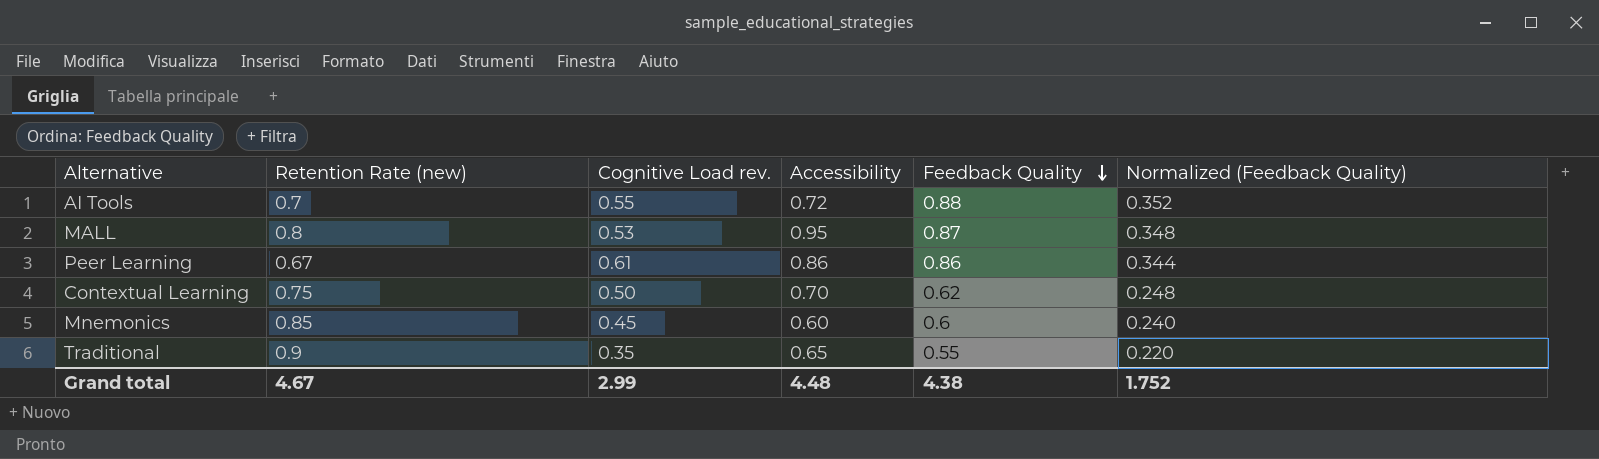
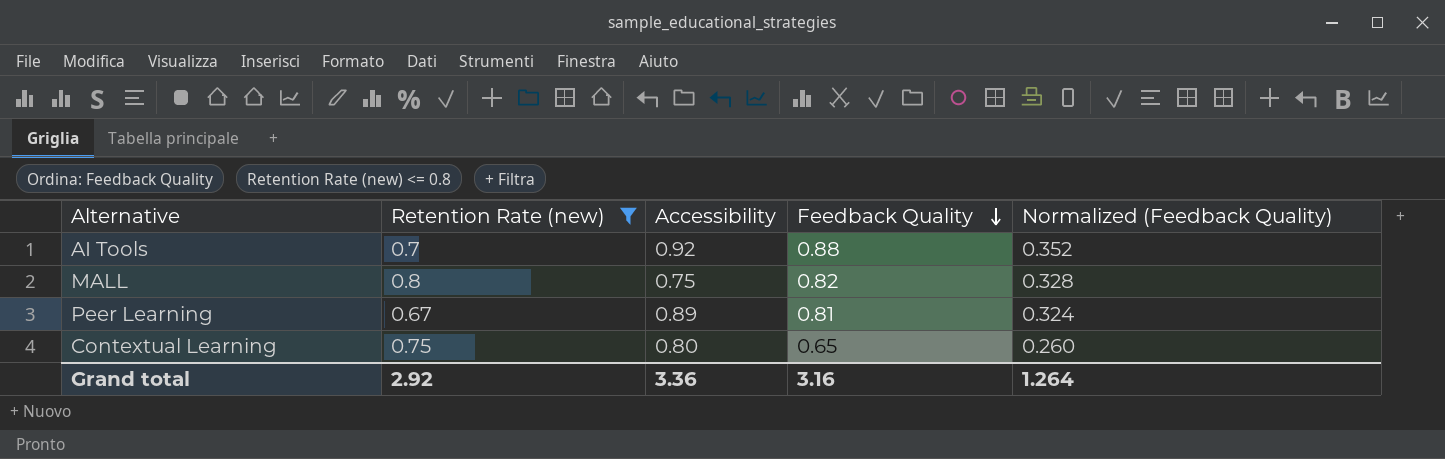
filter: none -> Retention Rate (new) <= 0.8
column Cognitive Load rev. | position: 3 -> none
AI Tools | Accessibility: 0.72 -> 0.92
MALL | Accessibility: 0.95 -> 0.75
MALL | Feedback Quality: 0.87 -> 0.82
MALL | Normalized (Feedback Quality): 0.348 -> 0.328
Peer Learning | Accessibility: 0.86 -> 0.89
Peer Learning | Feedback Quality: 0.86 -> 0.81
Peer Learning | Normalized (Feedback Quality): 0.344 -> 0.324
Contextual Learning | Accessibility: 0.70 -> 0.80
Contextual Learning | Feedback Quality: 0.62 -> 0.65
Contextual Learning | Normalized (Feedback Quality): 0.248 -> 0.260
Grand total | Retention Rate (new): 4.67 -> 2.92
Grand total | Accessibility: 4.48 -> 3.36
Grand total | Feedback Quality: 4.38 -> 3.16
Grand total | Normalized (Feedback Quality): 1.752 -> 1.264

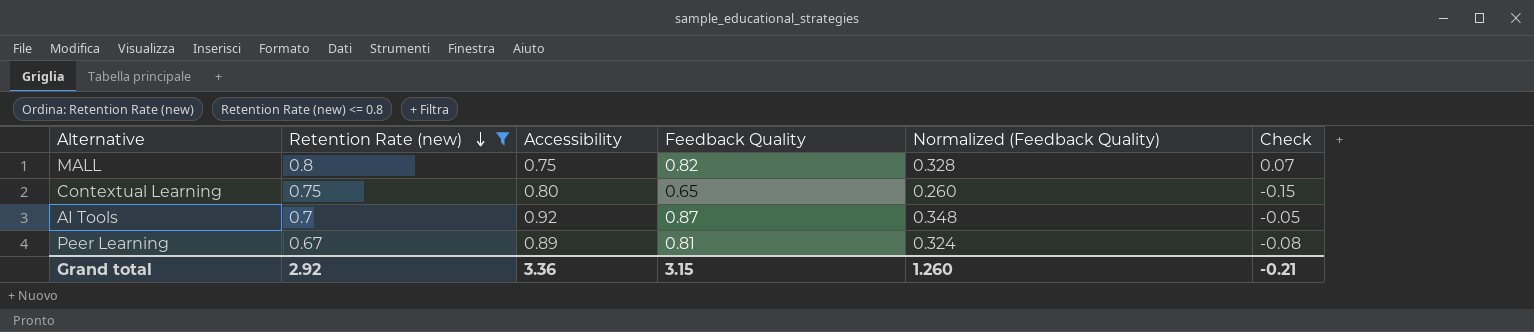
row order: Feedback Quality descending -> Retention Rate (new) descending
column Check | formula: none -> [Feedback Quality] - [Accessibility]
AI Tools | Feedback Quality: 0.88 -> 0.87
AI Tools | Normalized (Feedback Quality): 0.352 -> 0.348
Grand total | Feedback Quality: 3.16 -> 3.15
Grand total | Normalized (Feedback Quality): 1.264 -> 1.260

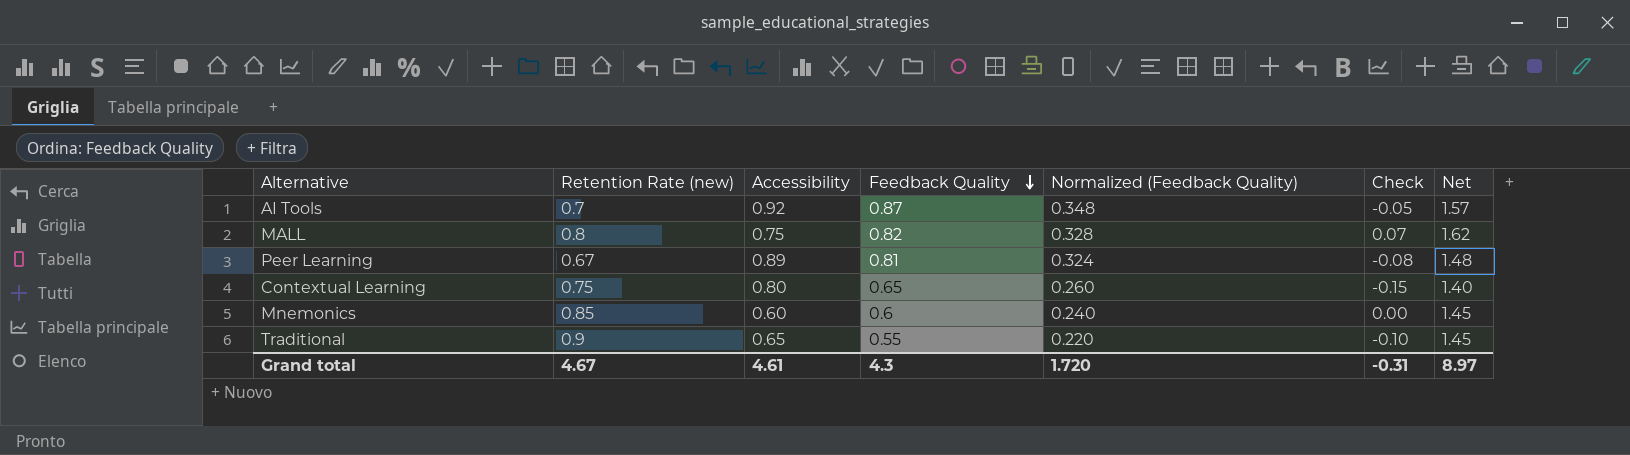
filter: Retention Rate (new) <= 0.8 -> none
row order: Retention Rate (new) descending -> Feedback Quality descending
column Net | formula: none -> [Retention Rate (new)] + [Feedback Quality]
Grand total | Retention Rate (new): 2.92 -> 4.67
Grand total | Accessibility: 3.36 -> 4.61
Grand total | Feedback Quality: 3.15 -> 4.3
Grand total | Normalized (Feedback Quality): 1.260 -> 1.720
Grand total | Check: -0.21 -> -0.31

